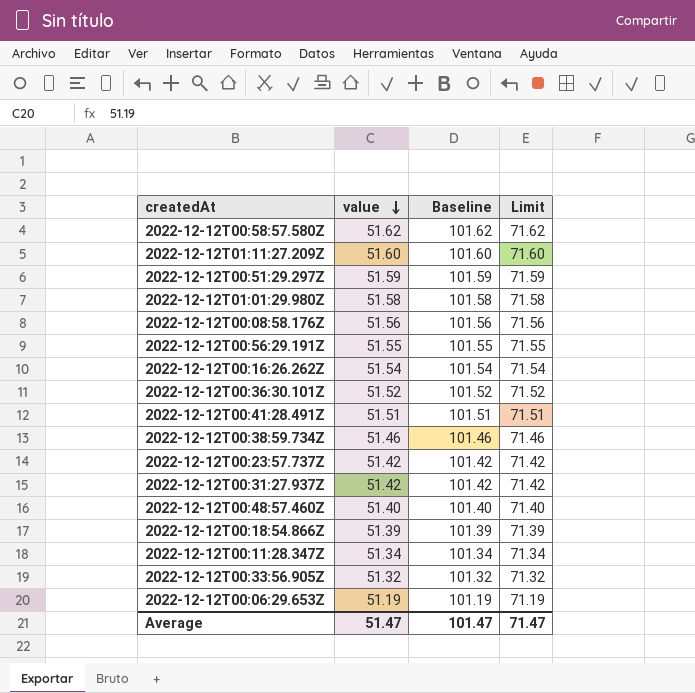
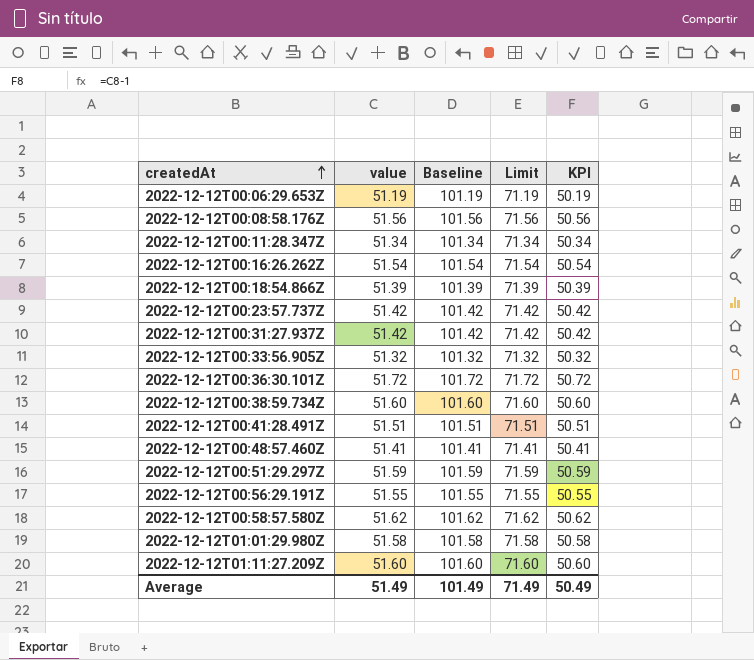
row order: value descending -> createdAt ascending
column KPI | formula: none -> [value] - 1
2022-12-12T00:36:30.101Z | value: 51.52 -> 51.72
2022-12-12T00:36:30.101Z | Baseline: 101.52 -> 101.72
2022-12-12T00:36:30.101Z | Limit: 71.52 -> 71.72
2022-12-12T00:38:59.734Z | value: 51.46 -> 51.60
2022-12-12T00:38:59.734Z | Baseline: 101.46 -> 101.60
2022-12-12T00:38:59.734Z | Limit: 71.46 -> 71.60
2022-12-12T00:48:57.460Z | value: 51.40 -> 51.41
2022-12-12T00:48:57.460Z | Baseline: 101.40 -> 101.41
2022-12-12T00:48:57.460Z | Limit: 71.40 -> 71.41
Average | value: 51.47 -> 51.49
Average | Baseline: 101.47 -> 101.49
Average | Limit: 71.47 -> 71.49

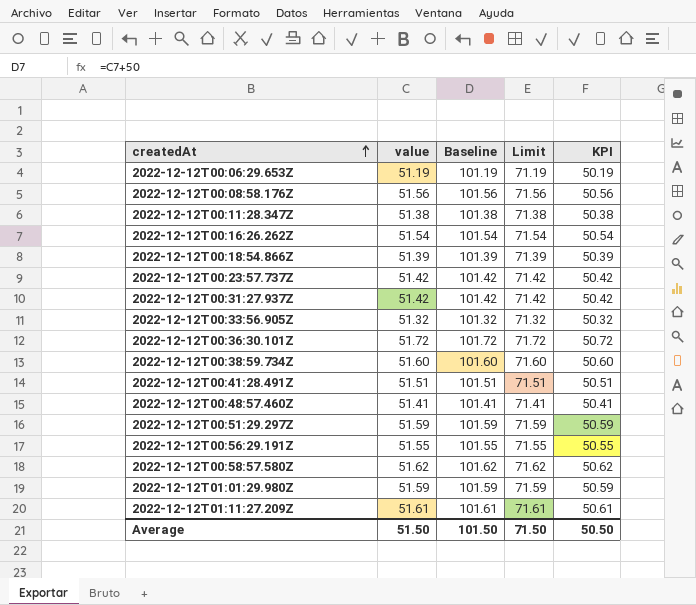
2022-12-12T00:11:28.347Z | value: 51.34 -> 51.38
2022-12-12T00:11:28.347Z | Baseline: 101.34 -> 101.38
2022-12-12T00:11:28.347Z | Limit: 71.34 -> 71.38
2022-12-12T00:11:28.347Z | KPI: 50.34 -> 50.38
2022-12-12T01:01:29.980Z | value: 51.58 -> 51.59
2022-12-12T01:01:29.980Z | Baseline: 101.58 -> 101.59
2022-12-12T01:01:29.980Z | Limit: 71.58 -> 71.59
2022-12-12T01:01:29.980Z | KPI: 50.58 -> 50.59
2022-12-12T01:11:27.209Z | value: 51.60 -> 51.61
2022-12-12T01:11:27.209Z | Baseline: 101.60 -> 101.61
2022-12-12T01:11:27.209Z | Limit: 71.60 -> 71.61
2022-12-12T01:11:27.209Z | KPI: 50.60 -> 50.61
Average | value: 51.49 -> 51.50
Average | Baseline: 101.49 -> 101.50
Average | Limit: 71.49 -> 71.50
Average | KPI: 50.49 -> 50.50

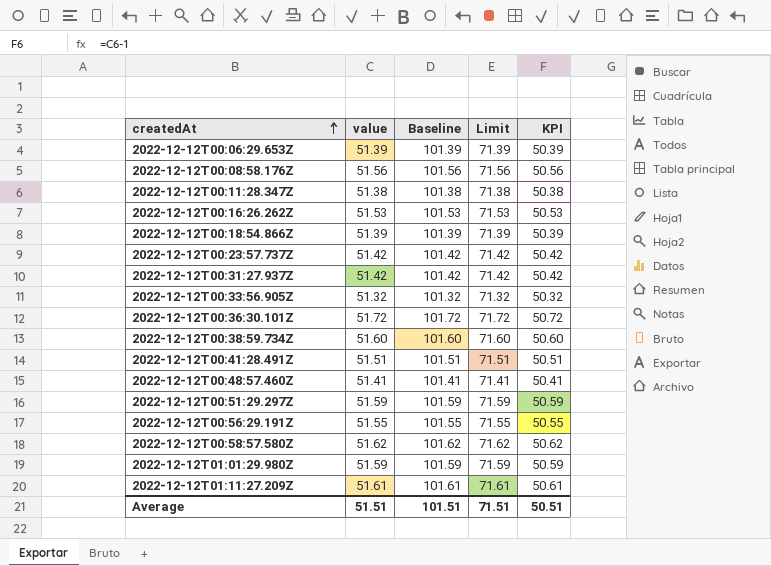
2022-12-12T00:06:29.653Z | value: 51.19 -> 51.39
2022-12-12T00:06:29.653Z | Baseline: 101.19 -> 101.39
2022-12-12T00:06:29.653Z | Limit: 71.19 -> 71.39
2022-12-12T00:06:29.653Z | KPI: 50.19 -> 50.39
2022-12-12T00:16:26.262Z | value: 51.54 -> 51.53
2022-12-12T00:16:26.262Z | Baseline: 101.54 -> 101.53
2022-12-12T00:16:26.262Z | Limit: 71.54 -> 71.53
2022-12-12T00:16:26.262Z | KPI: 50.54 -> 50.53
Average | value: 51.50 -> 51.51
Average | Baseline: 101.50 -> 101.51
Average | Limit: 71.50 -> 71.51
Average | KPI: 50.50 -> 50.51

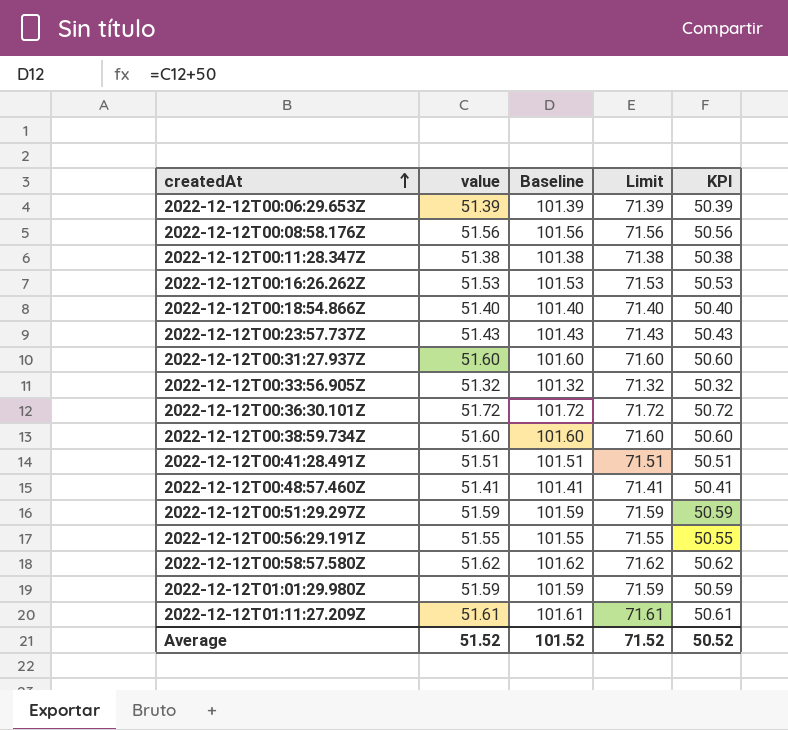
2022-12-12T00:18:54.866Z | value: 51.39 -> 51.40
2022-12-12T00:18:54.866Z | Baseline: 101.39 -> 101.40
2022-12-12T00:18:54.866Z | Limit: 71.39 -> 71.40
2022-12-12T00:18:54.866Z | KPI: 50.39 -> 50.40
2022-12-12T00:23:57.737Z | value: 51.42 -> 51.43
2022-12-12T00:23:57.737Z | Baseline: 101.42 -> 101.43
2022-12-12T00:23:57.737Z | Limit: 71.42 -> 71.43
2022-12-12T00:23:57.737Z | KPI: 50.42 -> 50.43
2022-12-12T00:31:27.937Z | value: 51.42 -> 51.60
2022-12-12T00:31:27.937Z | Baseline: 101.42 -> 101.60
2022-12-12T00:31:27.937Z | Limit: 71.42 -> 71.60
2022-12-12T00:31:27.937Z | KPI: 50.42 -> 50.60
Average | value: 51.51 -> 51.52
Average | Baseline: 101.51 -> 101.52
Average | Limit: 71.51 -> 71.52
Average | KPI: 50.51 -> 50.52

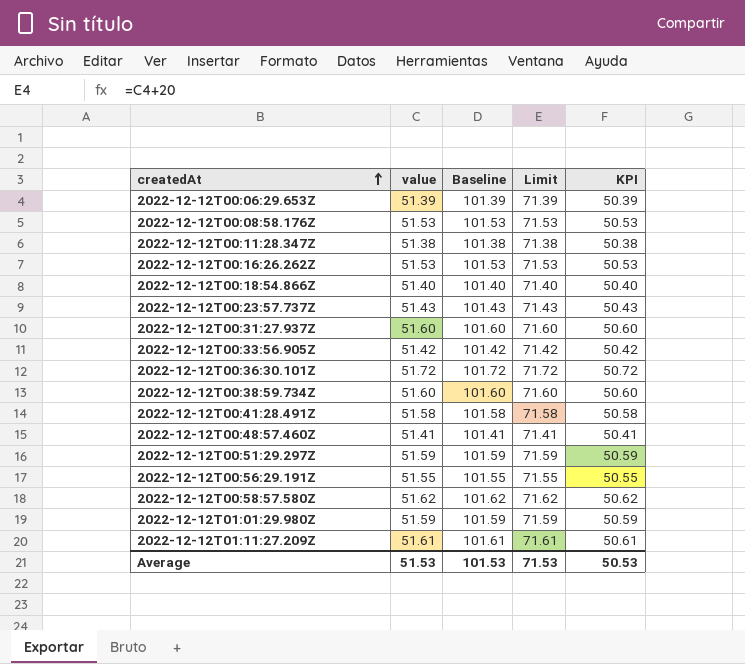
2022-12-12T00:08:58.176Z | value: 51.56 -> 51.53
2022-12-12T00:08:58.176Z | Baseline: 101.56 -> 101.53
2022-12-12T00:08:58.176Z | Limit: 71.56 -> 71.53
2022-12-12T00:08:58.176Z | KPI: 50.56 -> 50.53
2022-12-12T00:33:56.905Z | value: 51.32 -> 51.42
2022-12-12T00:33:56.905Z | Baseline: 101.32 -> 101.42
2022-12-12T00:33:56.905Z | Limit: 71.32 -> 71.42
2022-12-12T00:33:56.905Z | KPI: 50.32 -> 50.42
2022-12-12T00:41:28.491Z | value: 51.51 -> 51.58
2022-12-12T00:41:28.491Z | Baseline: 101.51 -> 101.58
2022-12-12T00:41:28.491Z | Limit: 71.51 -> 71.58
2022-12-12T00:41:28.491Z | KPI: 50.51 -> 50.58
Average | value: 51.52 -> 51.53
Average | Baseline: 101.52 -> 101.53
Average | Limit: 71.52 -> 71.53
Average | KPI: 50.52 -> 50.53

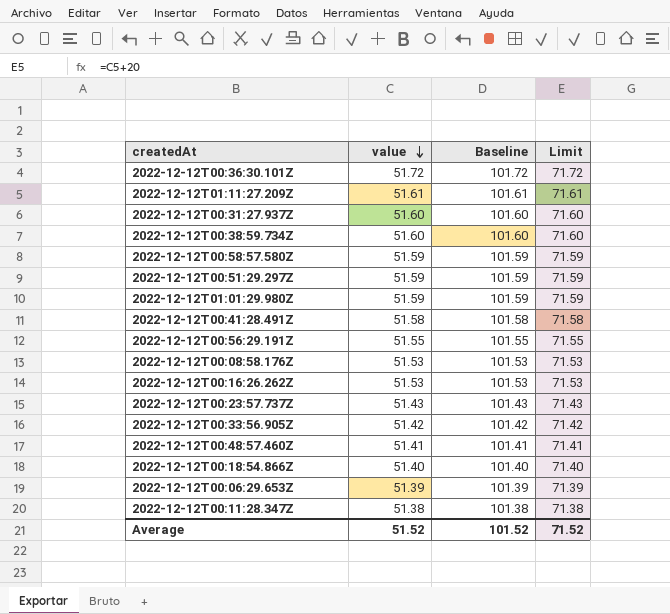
row order: createdAt ascending -> value descending
column KPI | formula: [value] - 1 -> none
2022-12-12T00:58:57.580Z | value: 51.62 -> 51.59
2022-12-12T00:58:57.580Z | Baseline: 101.62 -> 101.59
2022-12-12T00:58:57.580Z | Limit: 71.62 -> 71.59
Average | value: 51.53 -> 51.52
Average | Baseline: 101.53 -> 101.52
Average | Limit: 71.53 -> 71.52

